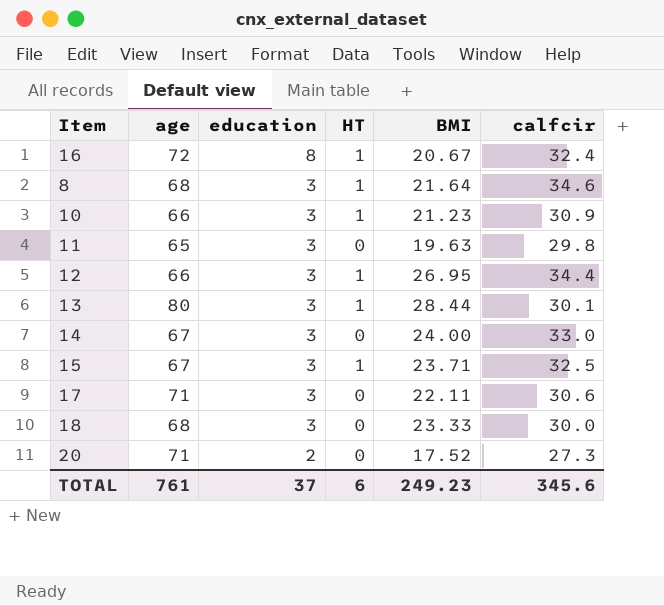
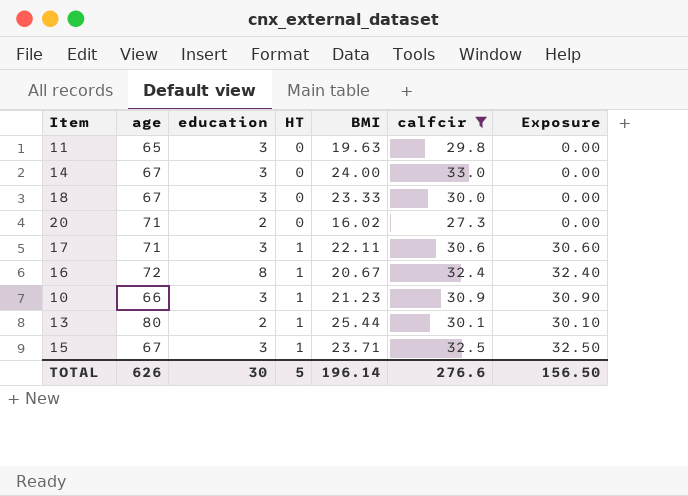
filter: none -> calfcir <= 33.0
row order: education descending -> HT ascending
column Exposure | formula: none -> [HT] * [calfcir]
18 | age: 68 -> 67
20 | BMI: 17.52 -> 16.02
17 | HT: 0 -> 1
13 | education: 3 -> 2
13 | BMI: 28.44 -> 25.44
TOTAL | age: 761 -> 626
TOTAL | education: 37 -> 30
TOTAL | HT: 6 -> 5
TOTAL | BMI: 249.23 -> 196.14
TOTAL | calfcir: 345.6 -> 276.6

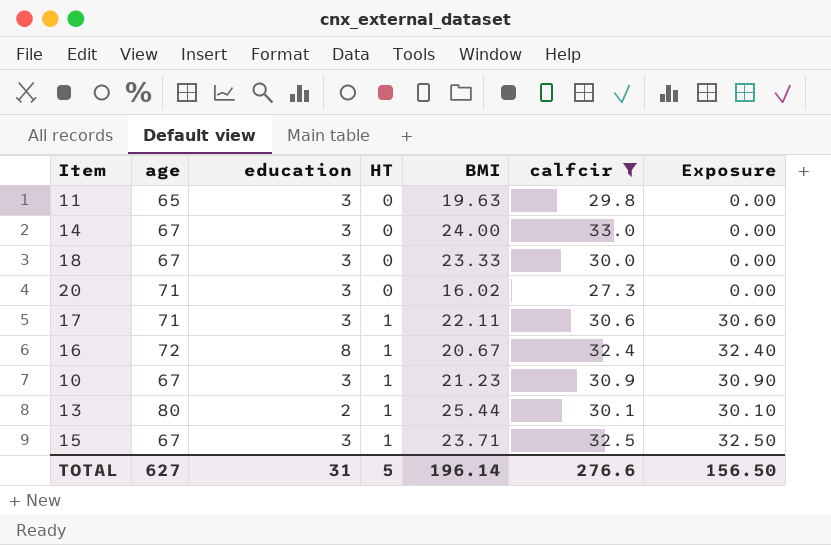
20 | education: 2 -> 3
10 | age: 66 -> 67
TOTAL | age: 626 -> 627
TOTAL | education: 30 -> 31

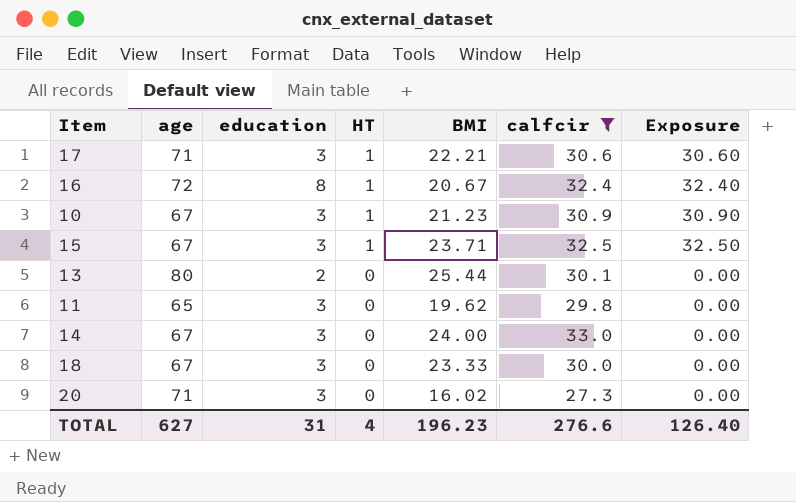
row order: HT ascending -> HT descending
17 | BMI: 22.11 -> 22.21
13 | HT: 1 -> 0
13 | Exposure: 30.10 -> 0.00
11 | BMI: 19.63 -> 19.62
TOTAL | HT: 5 -> 4
TOTAL | BMI: 196.14 -> 196.23
TOTAL | Exposure: 156.50 -> 126.40

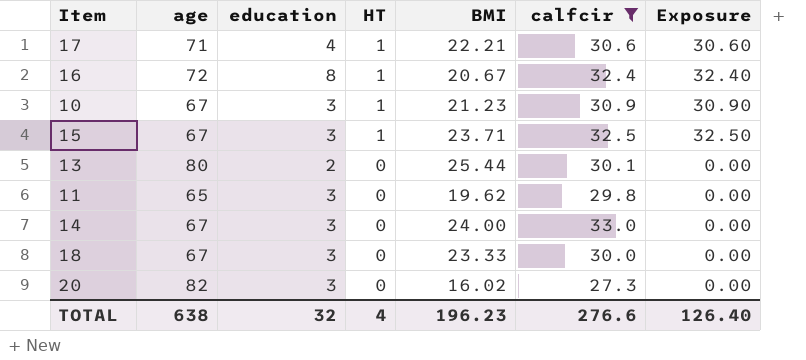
17 | education: 3 -> 4
20 | age: 71 -> 82
TOTAL | age: 627 -> 638
TOTAL | education: 31 -> 32

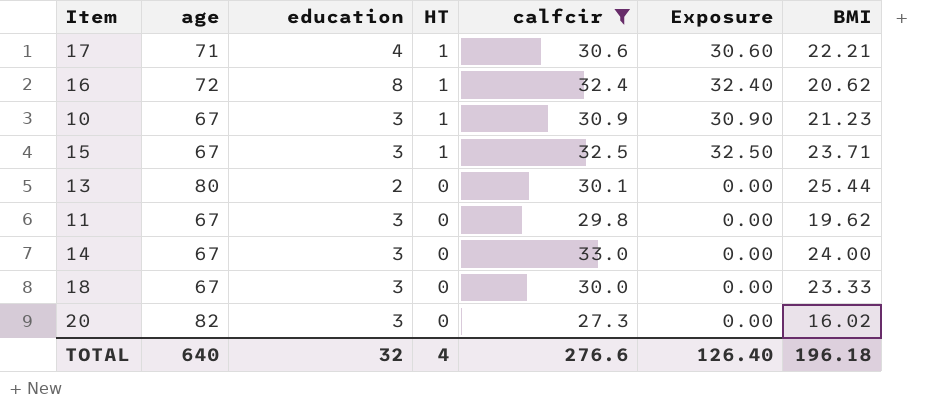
column BMI | position: 5 -> 7
16 | BMI: 20.67 -> 20.62
11 | age: 65 -> 67
TOTAL | age: 638 -> 640
TOTAL | BMI: 196.23 -> 196.18

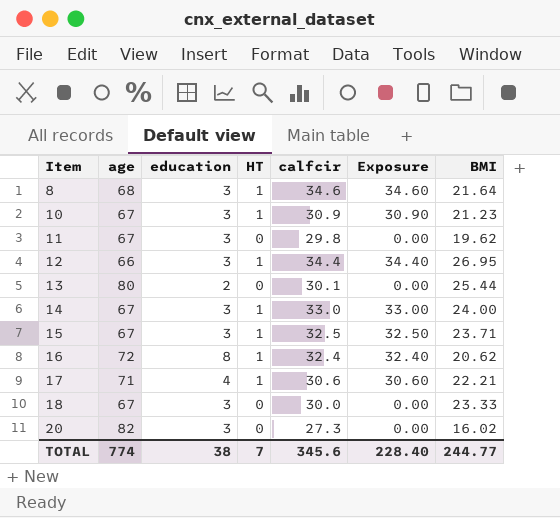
filter: calfcir <= 33.0 -> none
row order: HT descending -> Item ascending
14 | HT: 0 -> 1
14 | Exposure: 0.00 -> 33.00
TOTAL | age: 640 -> 774
TOTAL | education: 32 -> 38
TOTAL | HT: 4 -> 7
TOTAL | calfcir: 276.6 -> 345.6
TOTAL | Exposure: 126.40 -> 228.40
TOTAL | BMI: 196.18 -> 244.77

